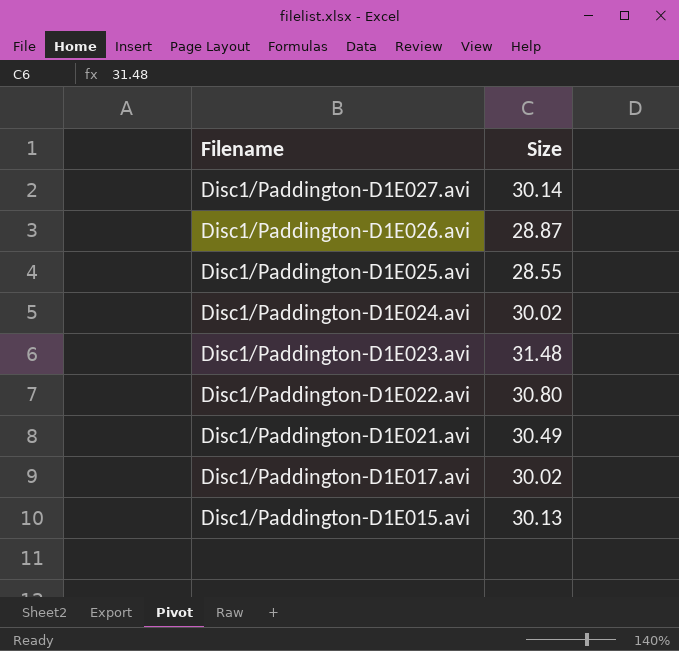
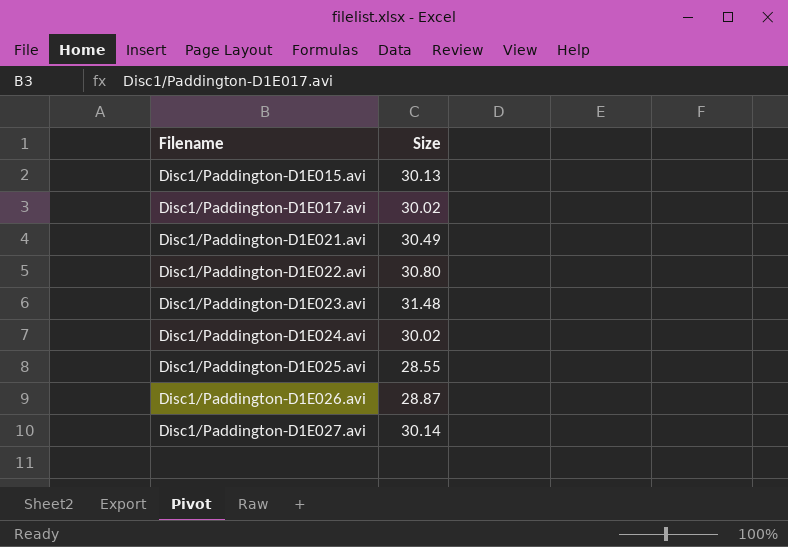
row order: Filename descending -> Filename ascending

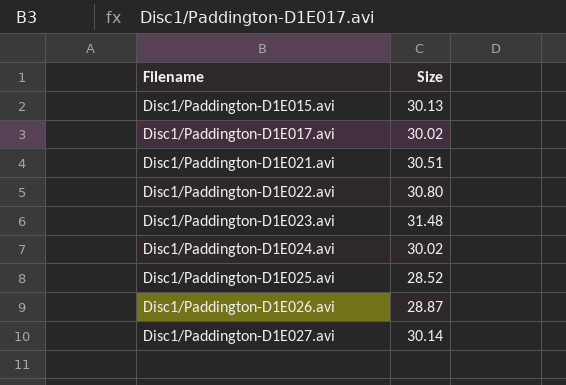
Disc1/Paddington-D1E021.avi | Size: 30.49 -> 30.51
Disc1/Paddington-D1E025.avi | Size: 28.55 -> 28.52

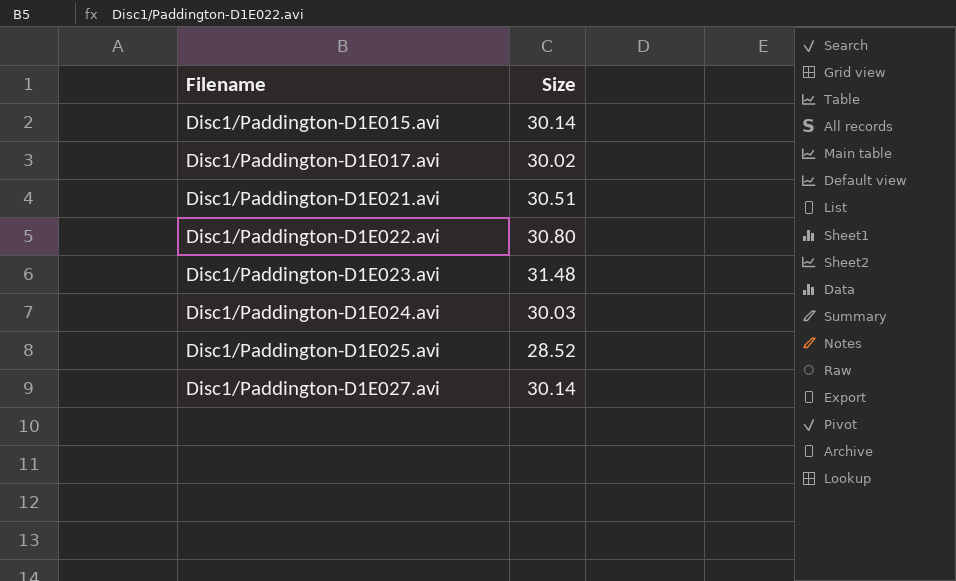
row Disc1/Paddington-D1E026.avi: 28.87 -> none
Disc1/Paddington-D1E015.avi | Size: 30.13 -> 30.14
Disc1/Paddington-D1E024.avi | Size: 30.02 -> 30.03

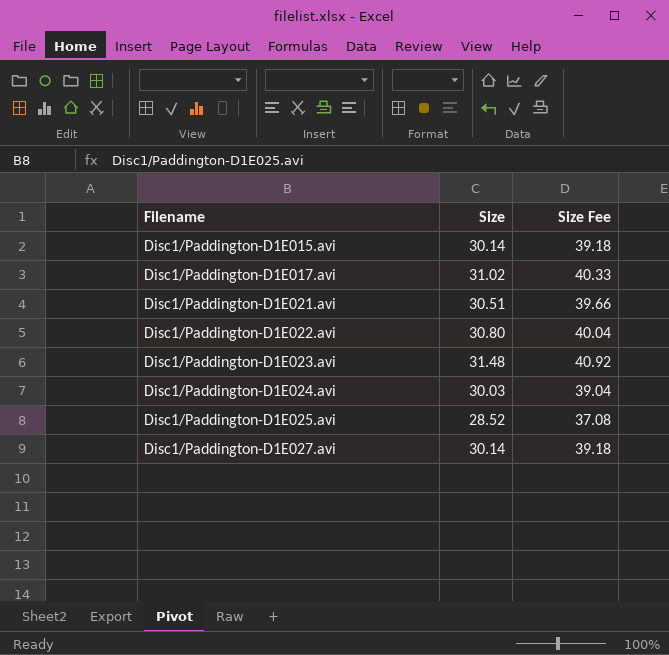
column Size Fee | formula: none -> [Size] * 1.3
Disc1/Paddington-D1E017.avi | Size: 30.02 -> 31.02

